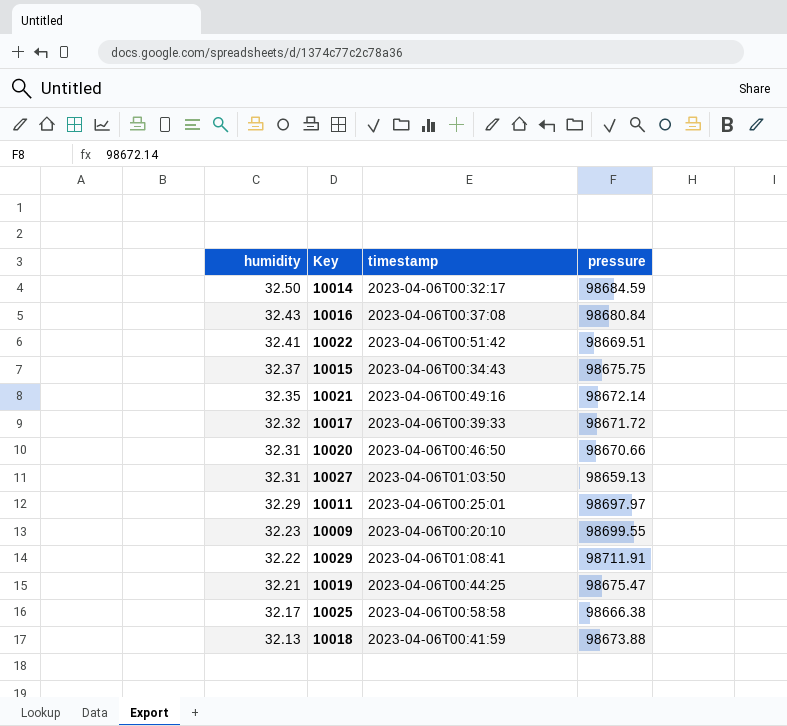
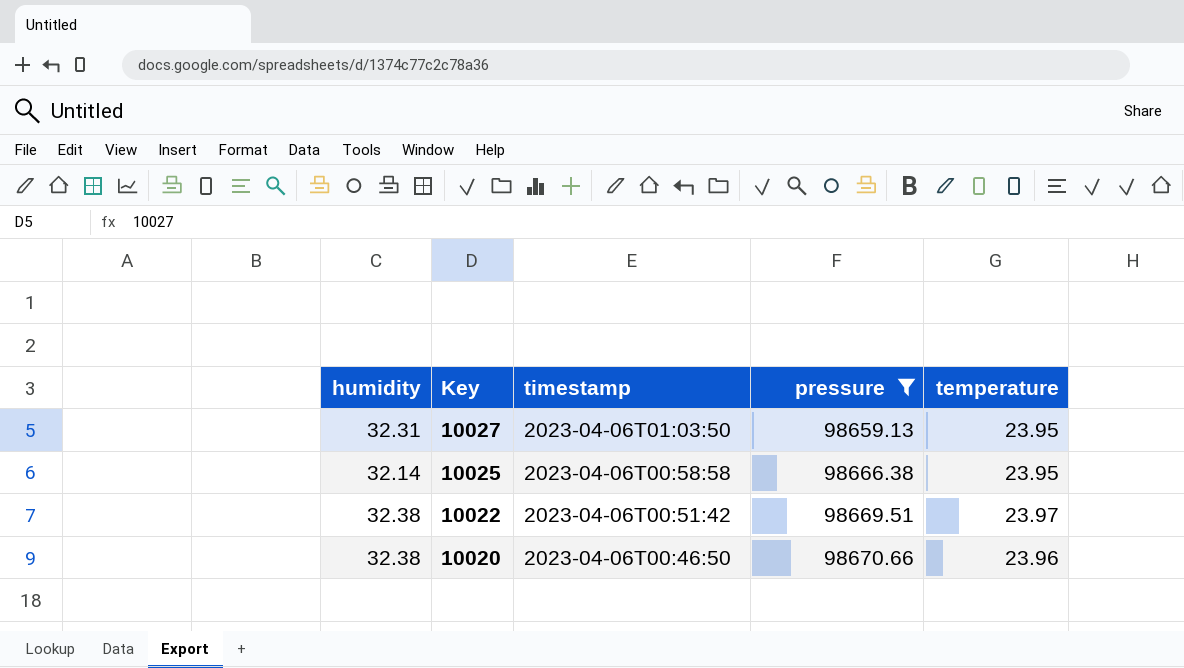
filter: none -> pressure <= 98670.66
row order: humidity descending -> Key descending
column temperature | position: none -> 5
10025 | humidity: 32.17 -> 32.14
10022 | humidity: 32.41 -> 32.38
10020 | humidity: 32.31 -> 32.38

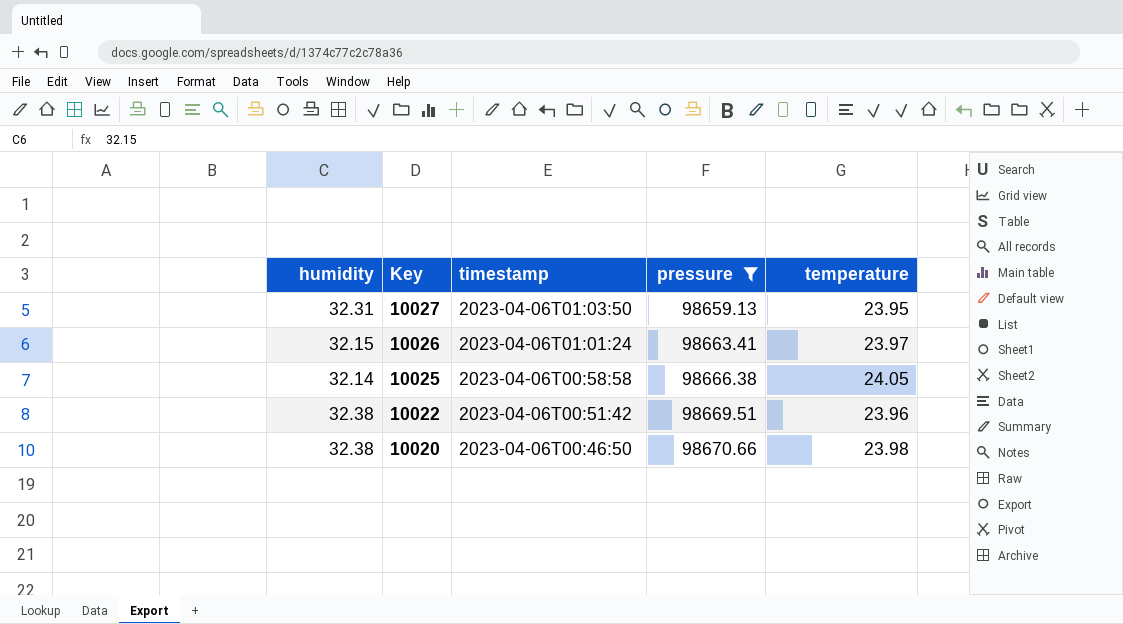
row 10026: none -> 32.15 | 2023-04-06T01:01:24 | 98663.41 | 23.97
10025 | temperature: 23.95 -> 24.05
10022 | temperature: 23.97 -> 23.96
10020 | temperature: 23.96 -> 23.98

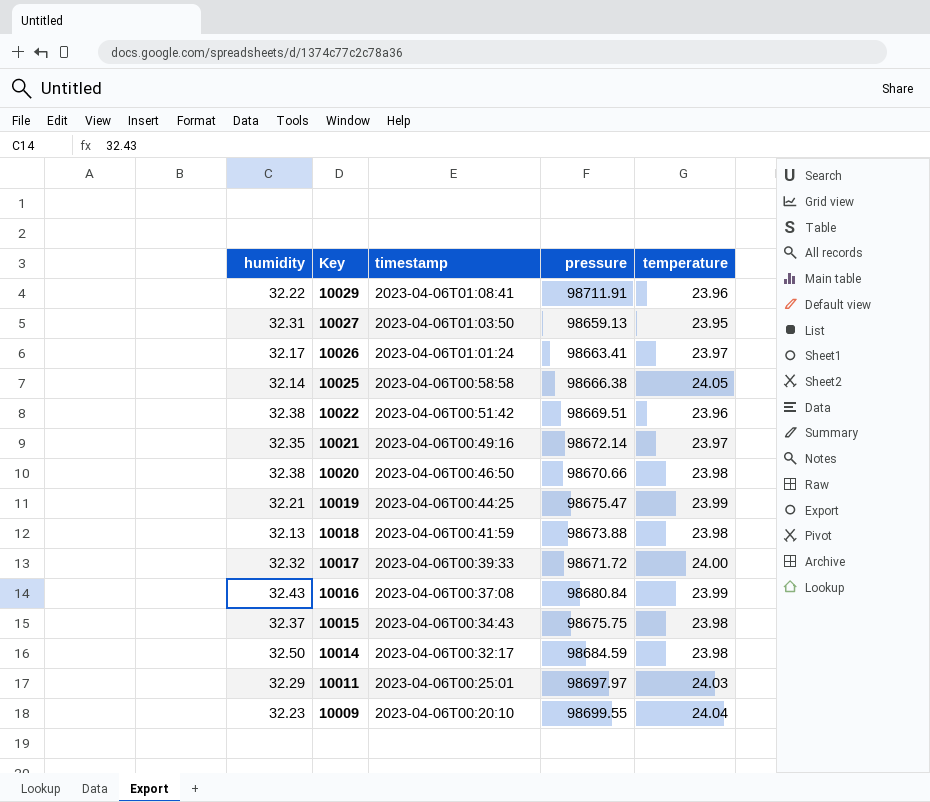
filter: pressure <= 98670.66 -> none
10026 | humidity: 32.15 -> 32.17

